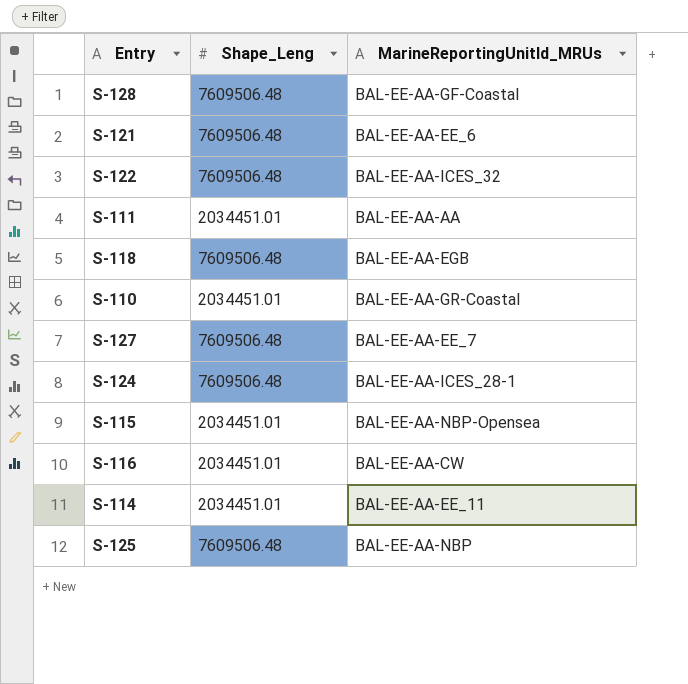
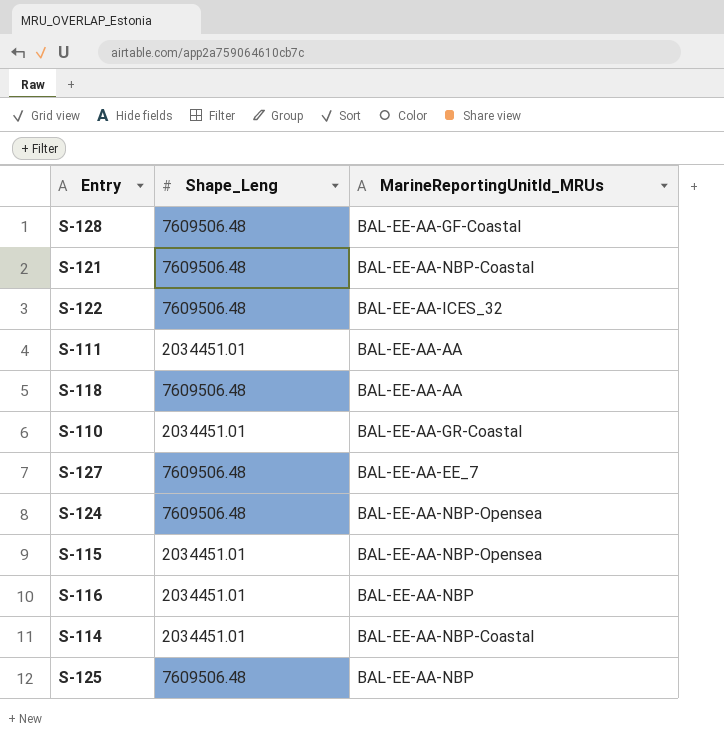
S-121 | MarineReportingUnitId_MRUs: BAL-EE-AA-EE_6 -> BAL-EE-AA-NBP-Coastal
S-118 | MarineReportingUnitId_MRUs: BAL-EE-AA-EGB -> BAL-EE-AA-AA
S-124 | MarineReportingUnitId_MRUs: BAL-EE-AA-ICES_28-1 -> BAL-EE-AA-NBP-Opensea
S-116 | MarineReportingUnitId_MRUs: BAL-EE-AA-CW -> BAL-EE-AA-NBP
S-114 | MarineReportingUnitId_MRUs: BAL-EE-AA-EE_11 -> BAL-EE-AA-NBP-Coastal

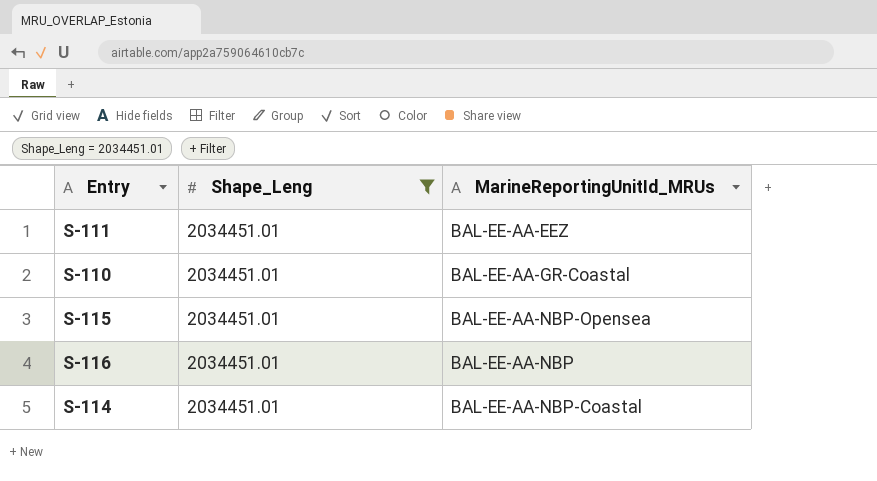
filter: none -> Shape_Leng = 2034451.01
S-111 | MarineReportingUnitId_MRUs: BAL-EE-AA-AA -> BAL-EE-AA-EEZ

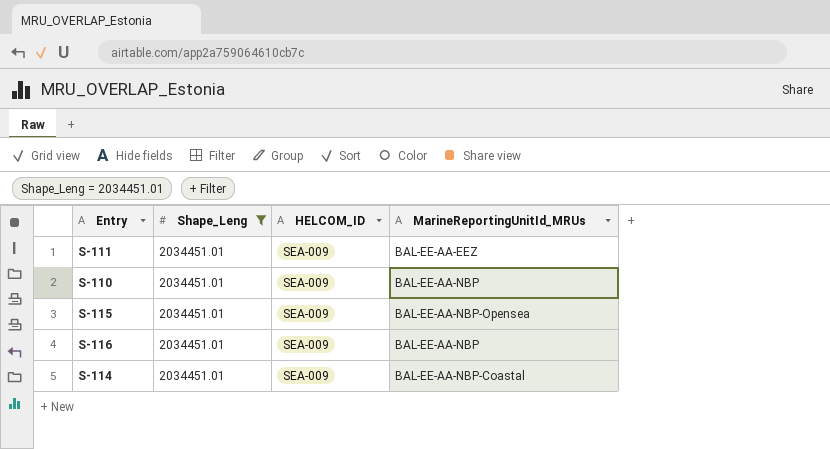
column HELCOM_ID | position: none -> 3
S-110 | MarineReportingUnitId_MRUs: BAL-EE-AA-GR-Coastal -> BAL-EE-AA-NBP

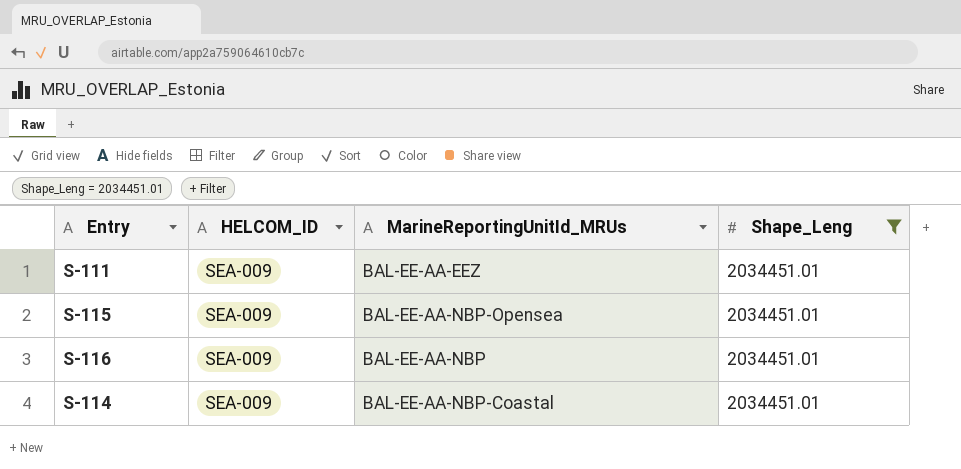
column Shape_Leng | position: 2 -> 4
row S-110: 2034451.01 | SEA-009 | BAL-EE-AA-NBP -> none

